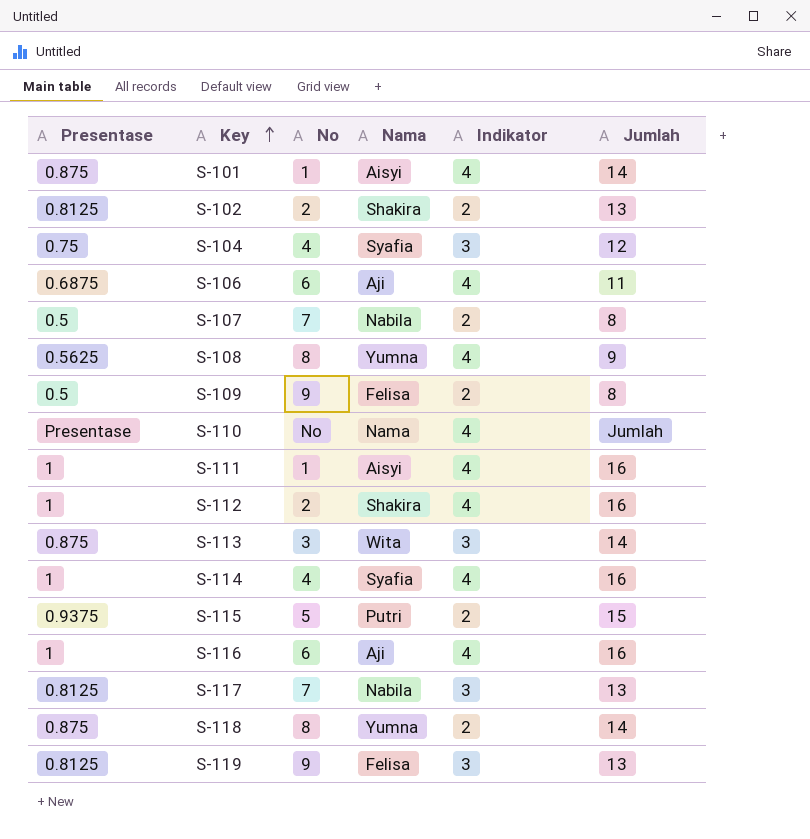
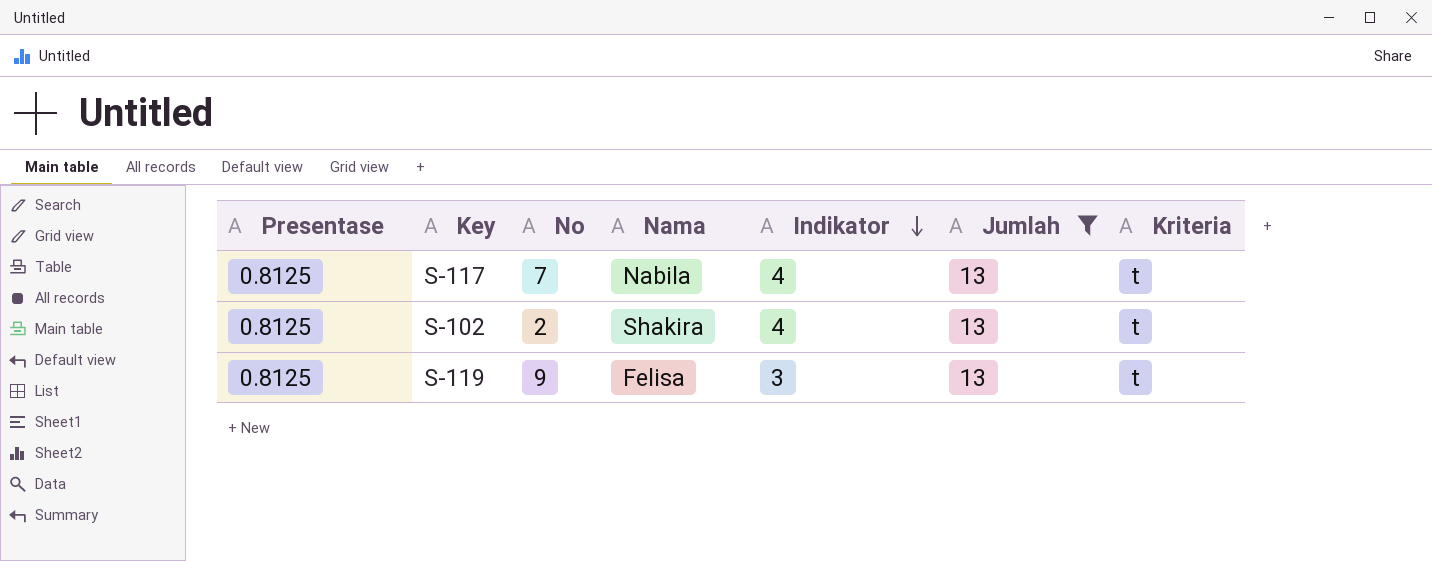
filter: none -> Jumlah = 13
row order: Key ascending -> Indikator descending
column Kriteria | position: none -> 7
S-117 | Indikator: 3 -> 4
S-102 | Indikator: 2 -> 4

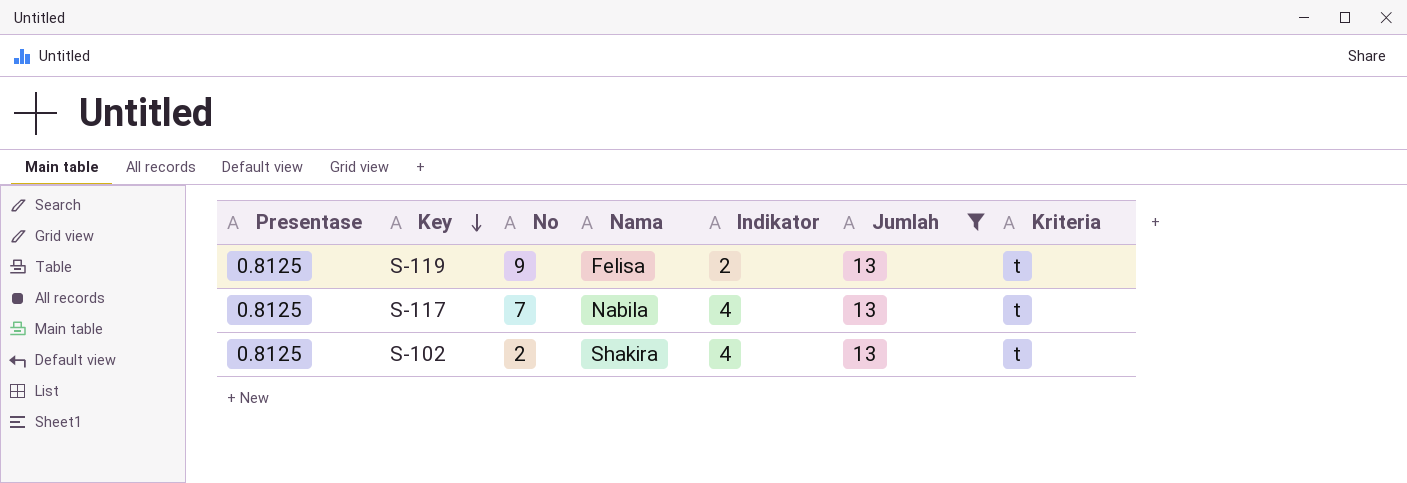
row order: Indikator descending -> Key descending
S-119 | Indikator: 3 -> 2

